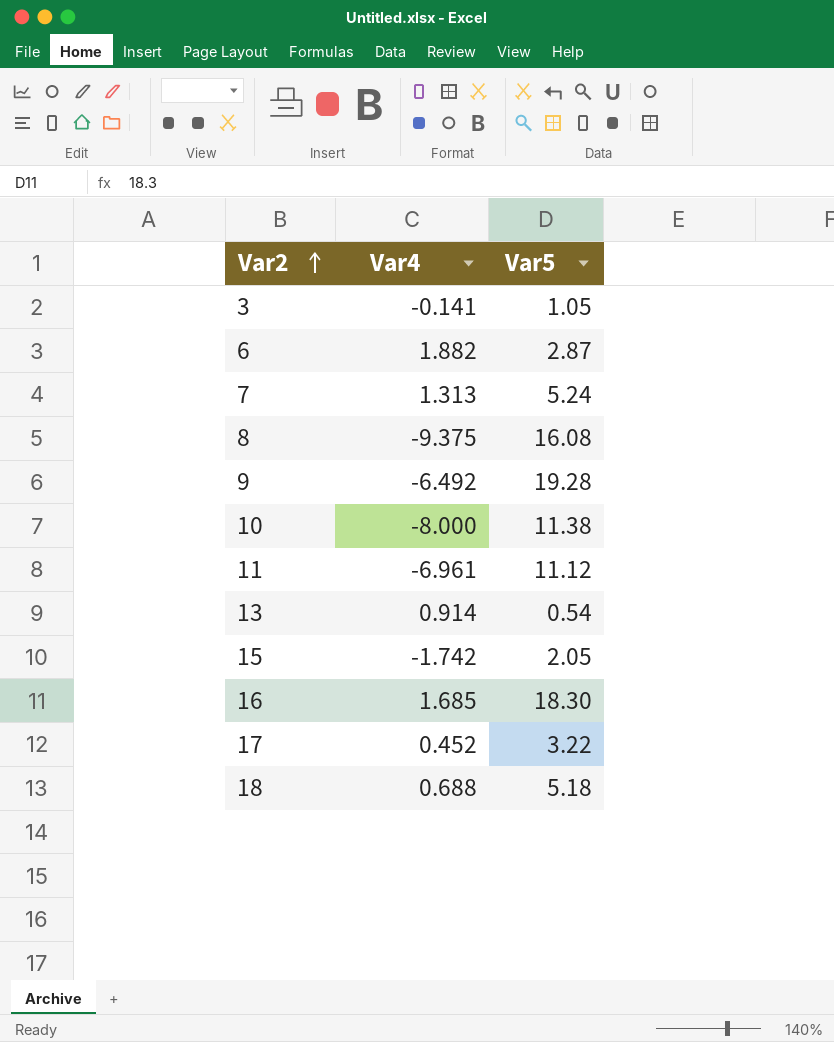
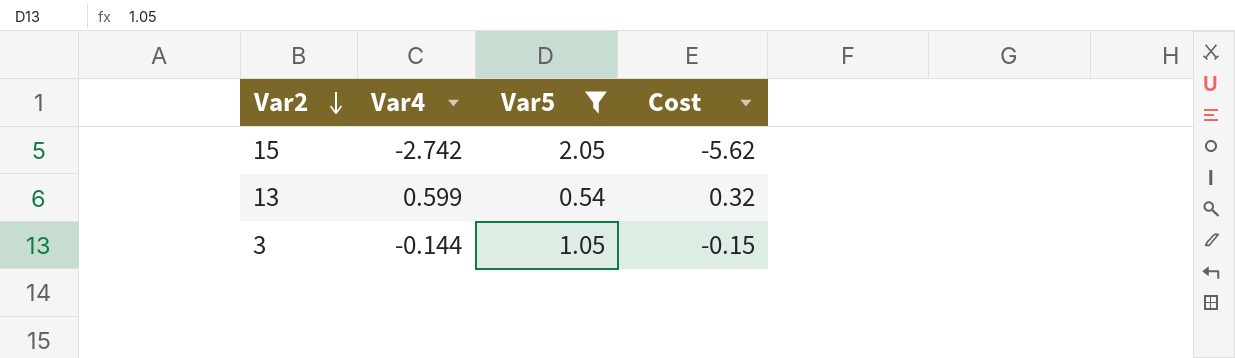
filter: none -> Var5 <= 2.05
row order: Var2 ascending -> Var2 descending
column Cost | formula: none -> [Var4] * [Var5]
15 | Var4: -1.742 -> -2.742
13 | Var4: 0.914 -> 0.599
3 | Var4: -0.141 -> -0.144

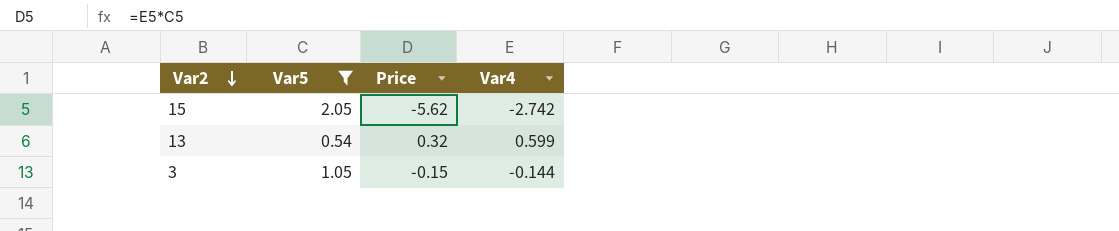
column name: Cost -> Price
column Var4 | position: 2 -> 4

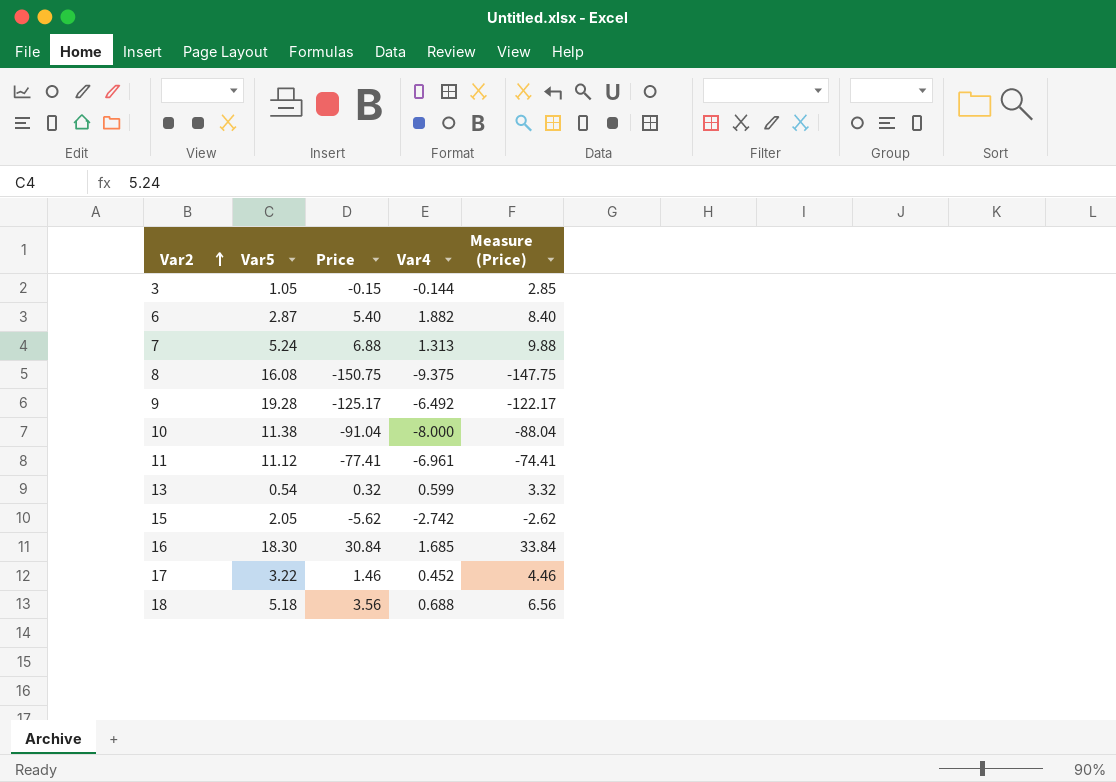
filter: Var5 <= 2.05 -> none
row order: Var2 descending -> Var2 ascending
column Measure (Price) | formula: none -> [Price] + 3

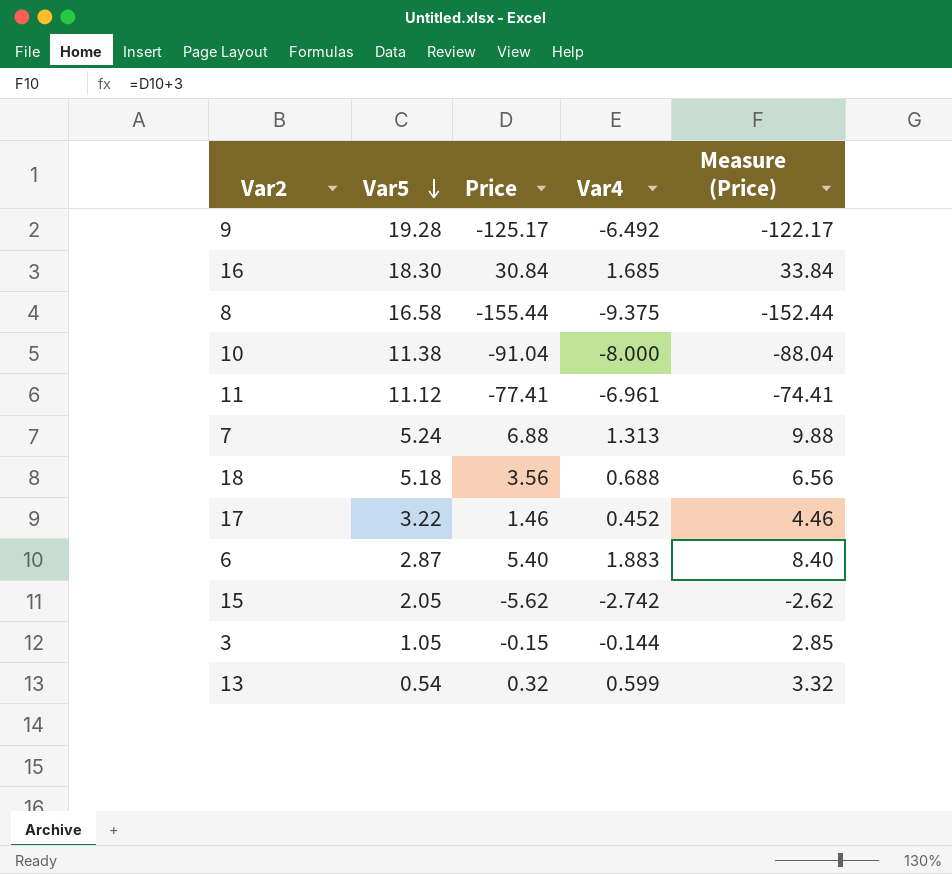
row order: Var2 ascending -> Var5 descending
8 | Var5: 16.08 -> 16.58
8 | Price: -150.75 -> -155.44
8 | Measure (Price): -147.75 -> -152.44
6 | Var4: 1.882 -> 1.883

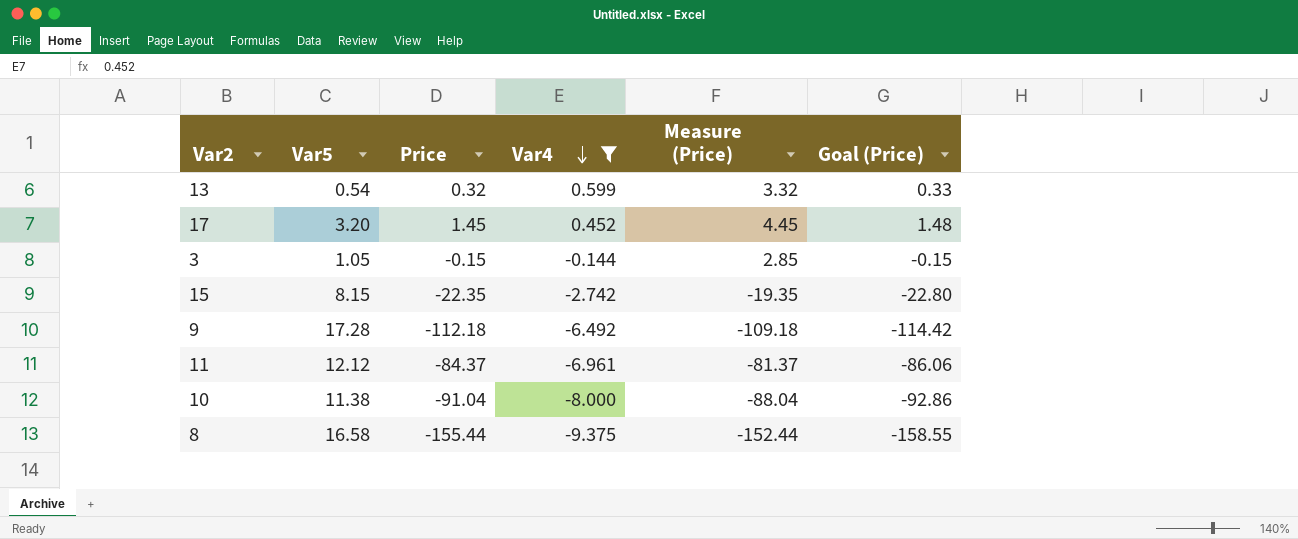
filter: none -> Var4 <= 0.599
row order: Var5 descending -> Var4 descending
column Goal (Price) | formula: none -> [Price] * 1.02
17 | Var5: 3.22 -> 3.20
17 | Price: 1.46 -> 1.45
17 | Measure (Price): 4.46 -> 4.45
15 | Var5: 2.05 -> 8.15
15 | Price: -5.62 -> -22.35
15 | Measure (Price): -2.62 -> -19.35
9 | Var5: 19.28 -> 17.28
9 | Price: -125.17 -> -112.18
9 | Measure (Price): -122.17 -> -109.18
11 | Var5: 11.12 -> 12.12
11 | Price: -77.41 -> -84.37
11 | Measure (Price): -74.41 -> -81.37

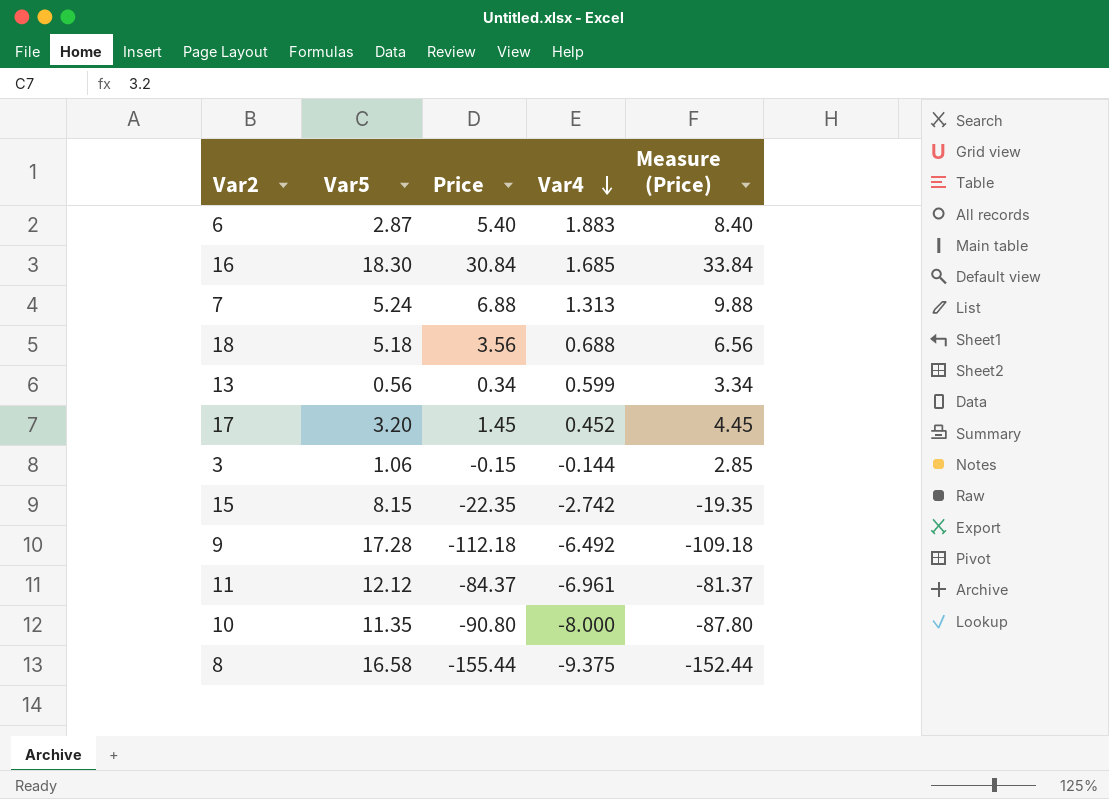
filter: Var4 <= 0.599 -> none
column Goal (Price) | formula: [Price] * 1.02 -> none
13 | Var5: 0.54 -> 0.56
13 | Price: 0.32 -> 0.34
13 | Measure (Price): 3.32 -> 3.34
3 | Var5: 1.05 -> 1.06
10 | Var5: 11.38 -> 11.35
10 | Price: -91.04 -> -90.80
10 | Measure (Price): -88.04 -> -87.80

